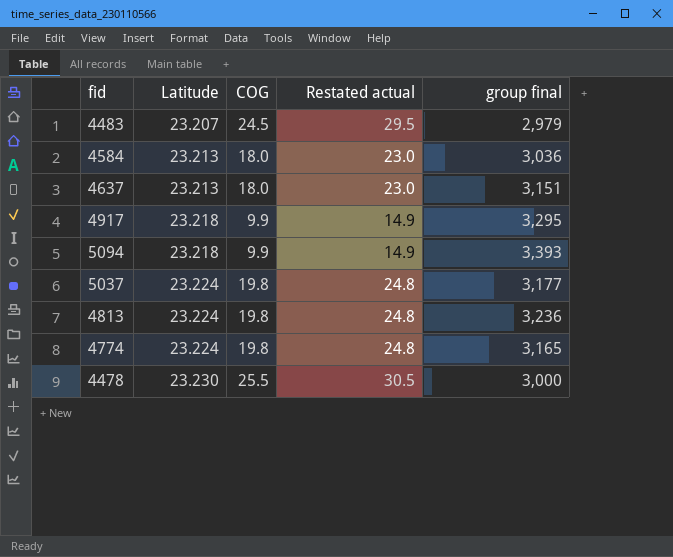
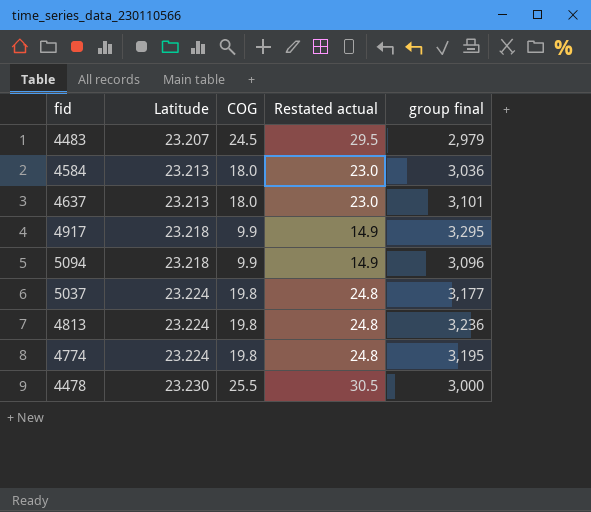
4637 | group final: 3,151 -> 3,101
5094 | group final: 3,393 -> 3,096
4774 | group final: 3,165 -> 3,195

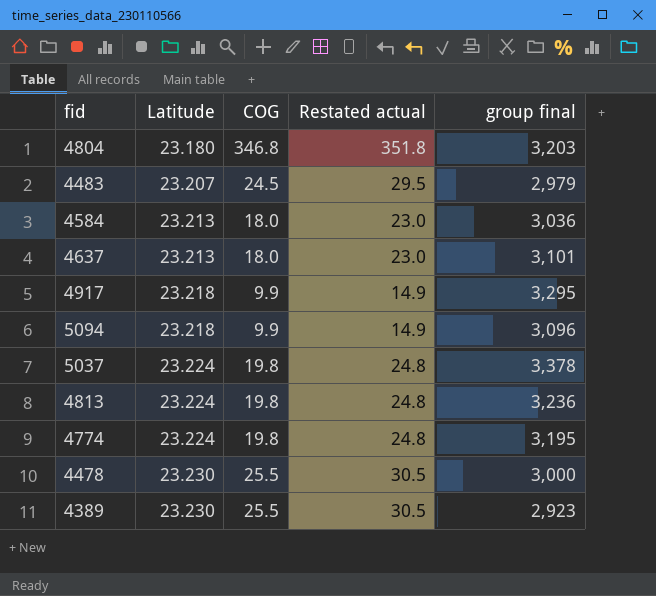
row 4804: none -> 23.180 | 346.8 | 351.8 | 3,203
5037 | group final: 3,177 -> 3,378
row 4389: none -> 23.230 | 25.5 | 30.5 | 2,923

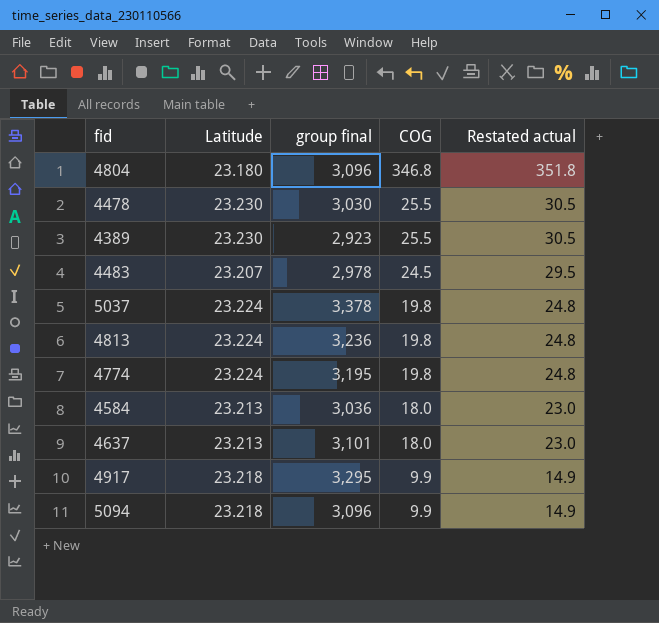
row order: Latitude ascending -> COG descending
column group final | position: 5 -> 3
4804 | group final: 3,203 -> 3,096
4478 | group final: 3,000 -> 3,030
4483 | group final: 2,979 -> 2,978

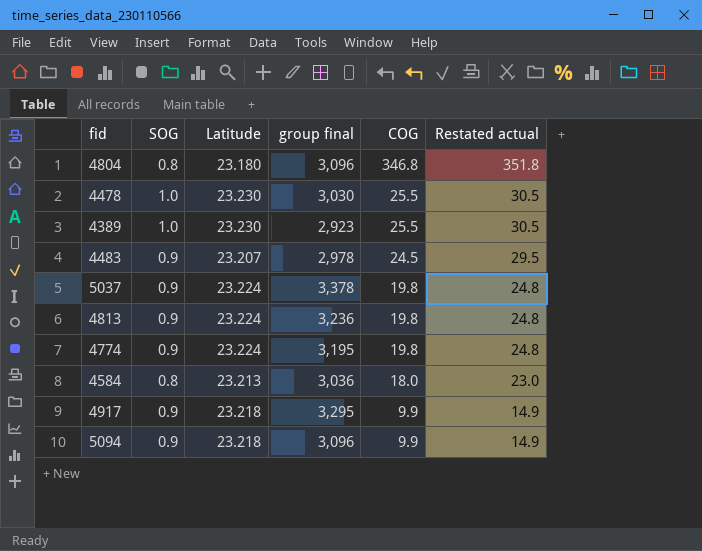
column SOG | position: none -> 2
row 4637: 23.213 | 3,101 | 18.0 | 23.0 -> none

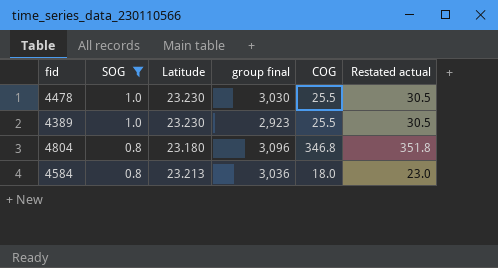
filter: none -> SOG != 0.9
row order: COG descending -> SOG descending

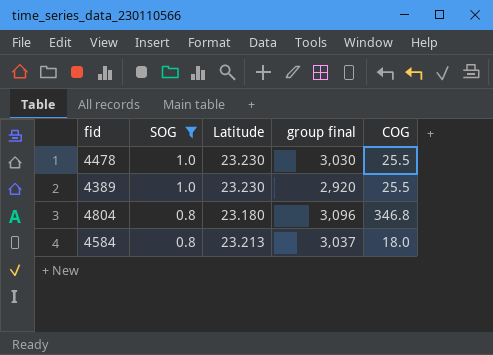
column Restated actual | formula: [COG] + 5 -> none
4389 | group final: 2,923 -> 2,920
4584 | group final: 3,036 -> 3,037

